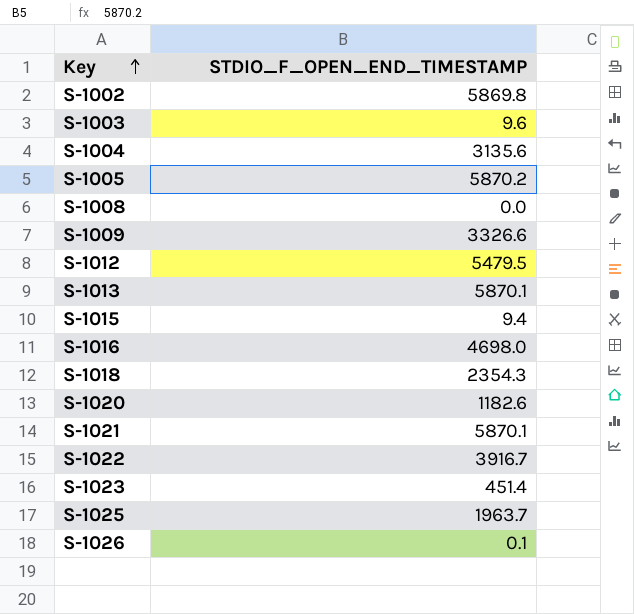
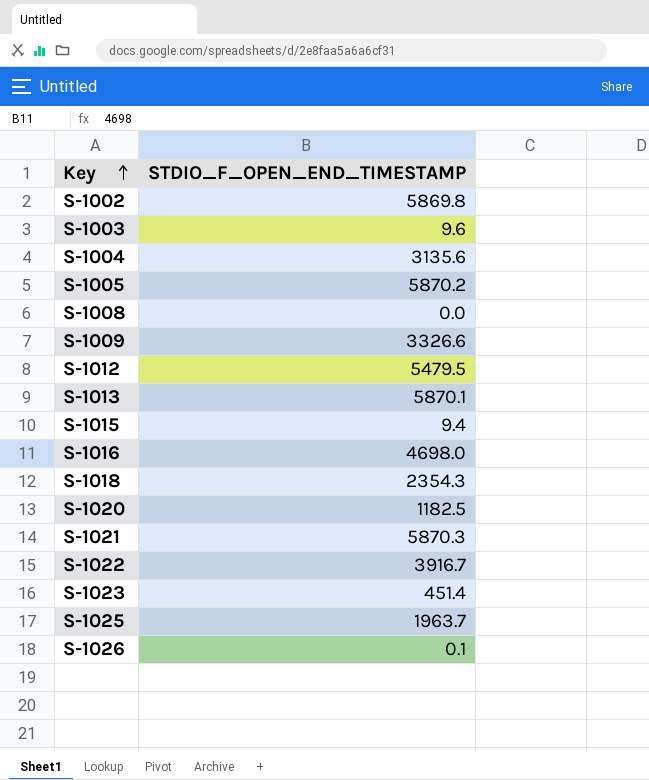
S-1020 | STDIO_F_OPEN_END_TIMESTAMP: 1182.6 -> 1182.5
S-1021 | STDIO_F_OPEN_END_TIMESTAMP: 5870.1 -> 5870.3

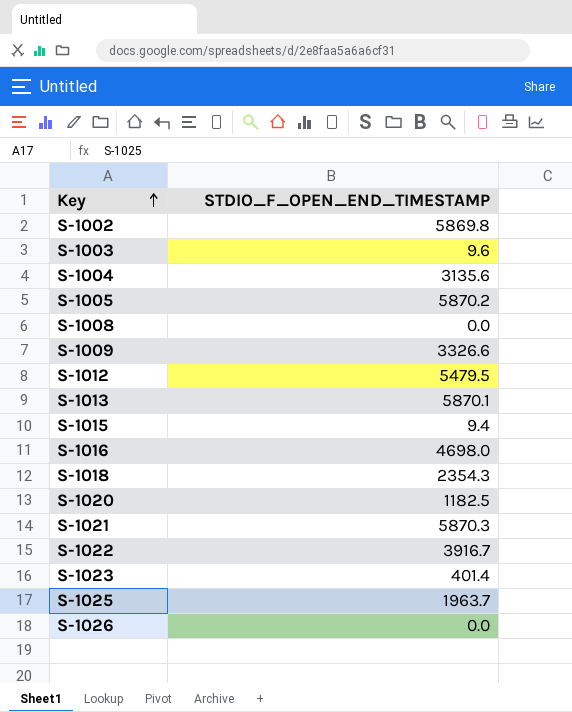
S-1023 | STDIO_F_OPEN_END_TIMESTAMP: 451.4 -> 401.4
S-1026 | STDIO_F_OPEN_END_TIMESTAMP: 0.1 -> 0.0

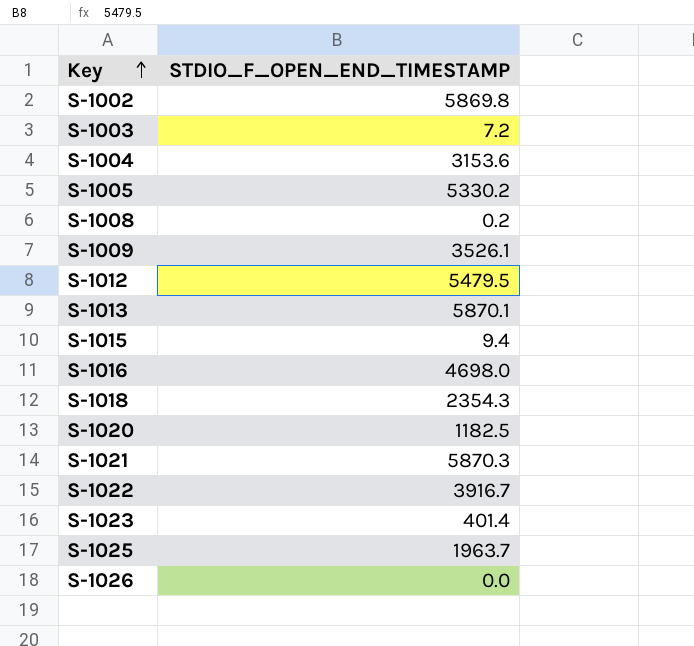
S-1003 | STDIO_F_OPEN_END_TIMESTAMP: 9.6 -> 7.2
S-1004 | STDIO_F_OPEN_END_TIMESTAMP: 3135.6 -> 3153.6
S-1005 | STDIO_F_OPEN_END_TIMESTAMP: 5870.2 -> 5330.2
S-1008 | STDIO_F_OPEN_END_TIMESTAMP: 0.0 -> 0.2
S-1009 | STDIO_F_OPEN_END_TIMESTAMP: 3326.6 -> 3526.1

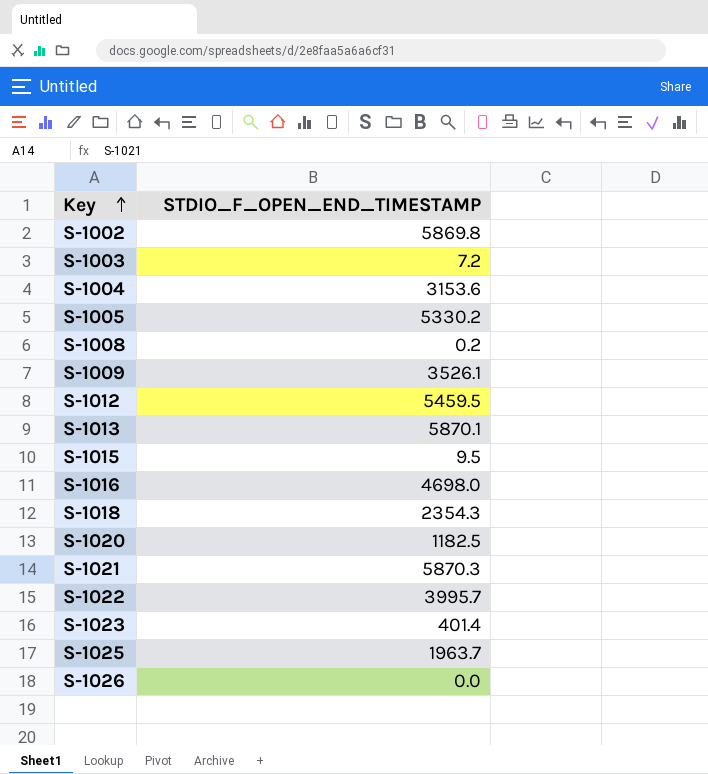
S-1012 | STDIO_F_OPEN_END_TIMESTAMP: 5479.5 -> 5459.5
S-1015 | STDIO_F_OPEN_END_TIMESTAMP: 9.4 -> 9.5
S-1022 | STDIO_F_OPEN_END_TIMESTAMP: 3916.7 -> 3995.7

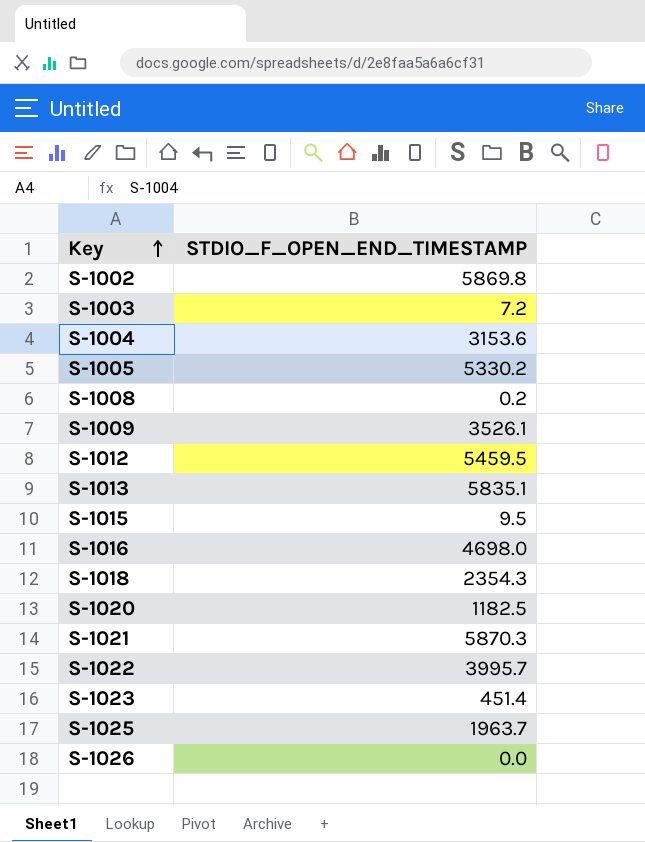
S-1013 | STDIO_F_OPEN_END_TIMESTAMP: 5870.1 -> 5835.1
S-1023 | STDIO_F_OPEN_END_TIMESTAMP: 401.4 -> 451.4

